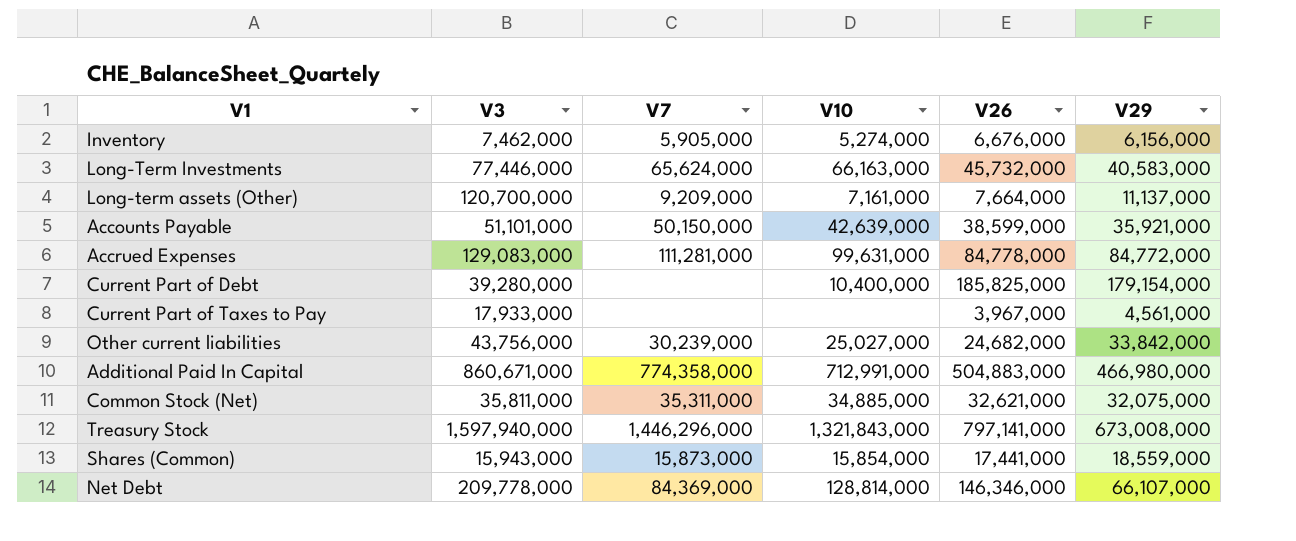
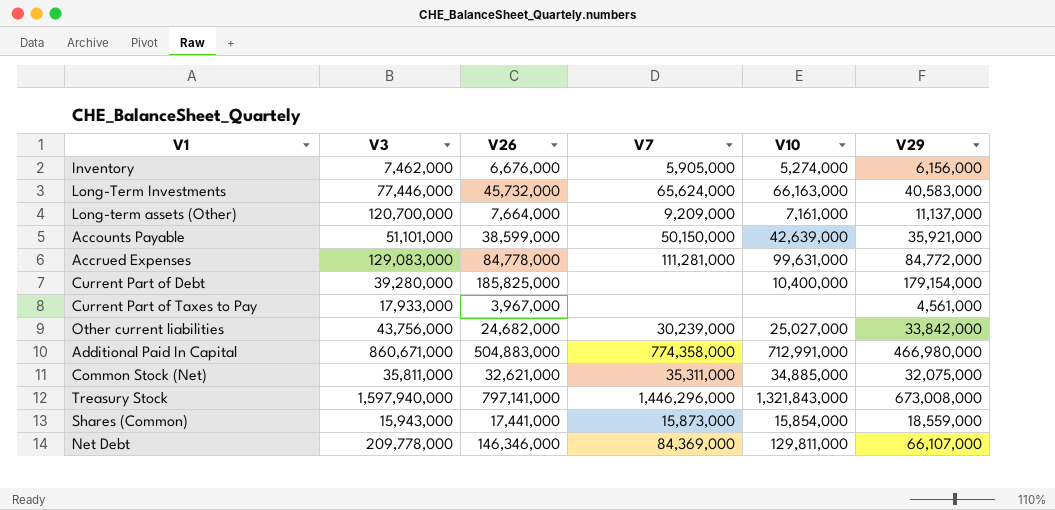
column V26 | position: 5 -> 3
Net Debt | V10: 128,814,000 -> 129,811,000

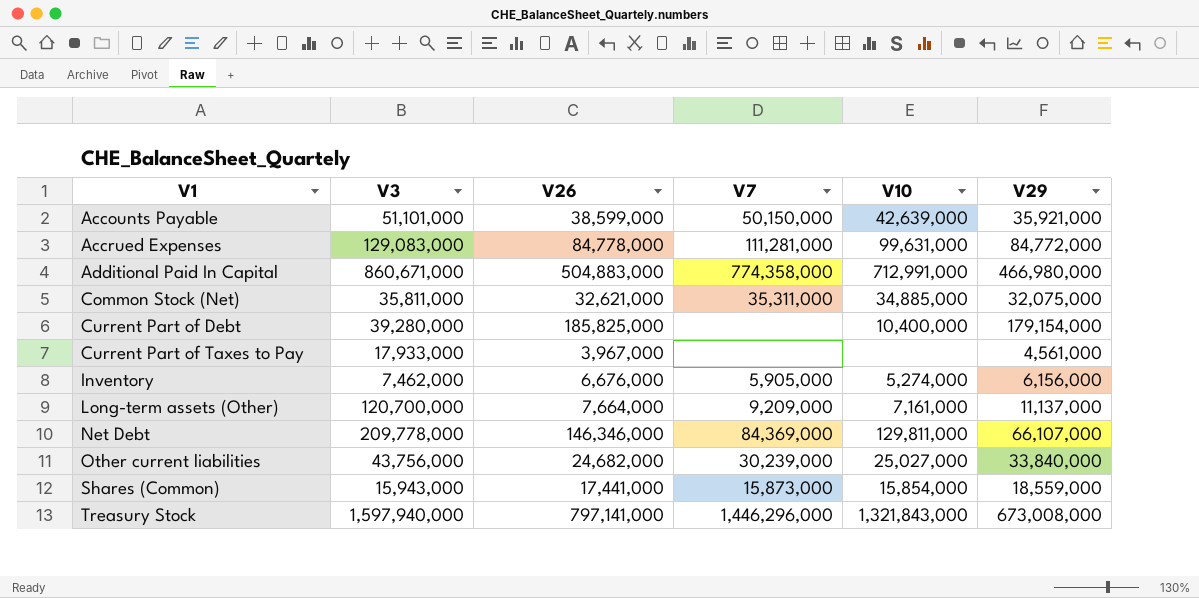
row order: none -> V1 ascending
row Long-Term Investments: 77,446,000 | 45,732,000 | 65,624,000 | 66,163,000 | 40,583,000 -> none
Other current liabilities | V29: 33,842,000 -> 33,840,000

